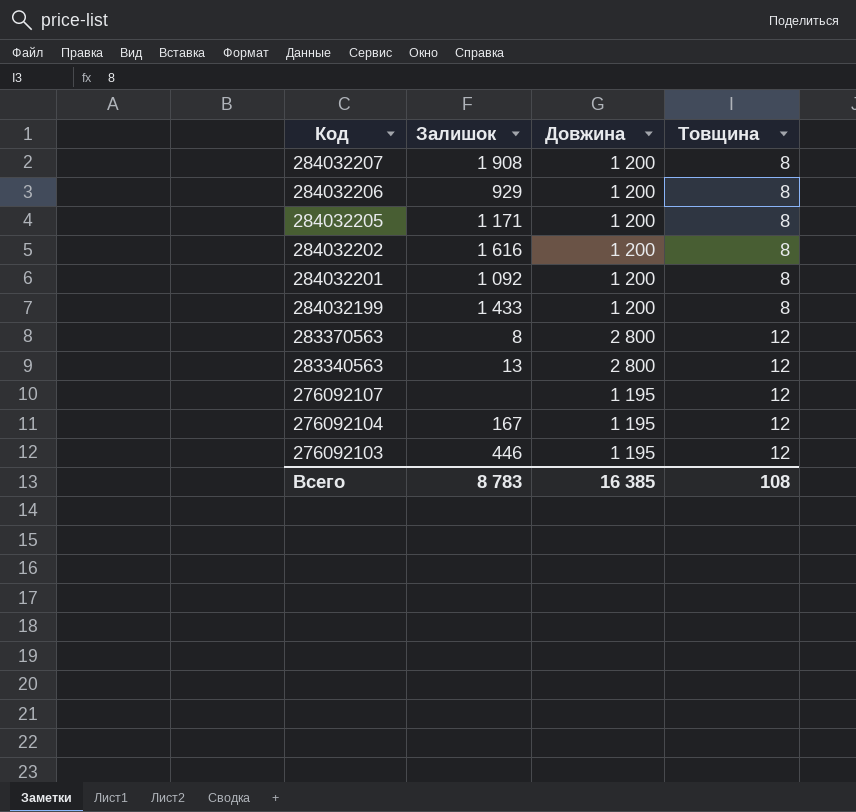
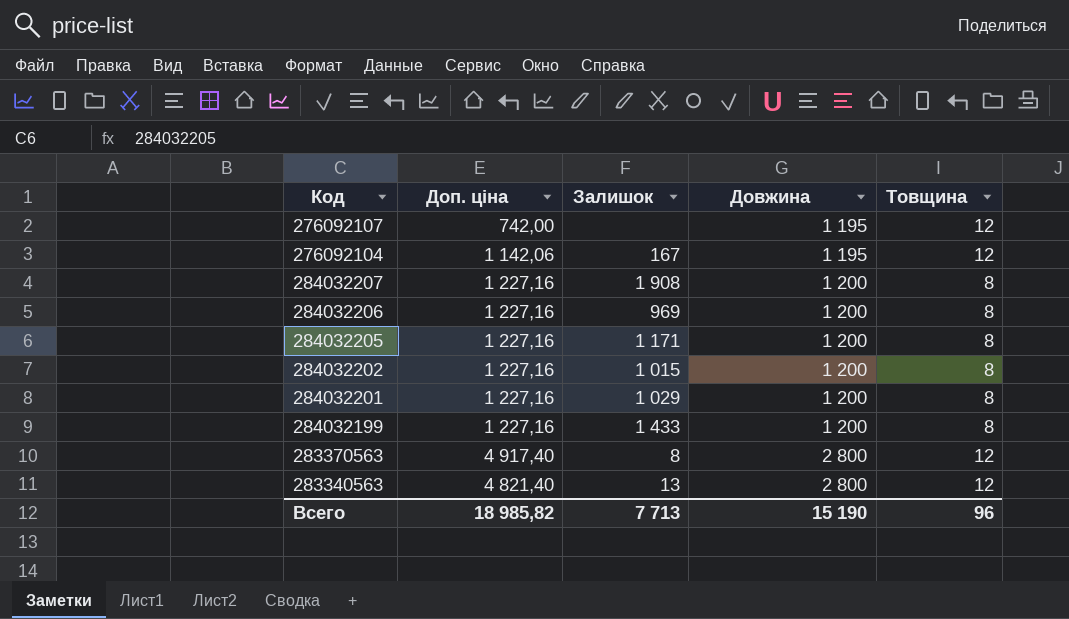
row order: Код descending -> Довжина ascending
column Доп. ціна | position: none -> 2
row 276092103: 446 | 1 195 | 12 -> none
284032206 | Залишок: 929 -> 969
284032202 | Залишок: 1 616 -> 1 015
284032201 | Залишок: 1 092 -> 1 029
Всего | Залишок: 8 783 -> 7 713
Всего | Довжина: 16 385 -> 15 190
Всего | Товщина: 108 -> 96

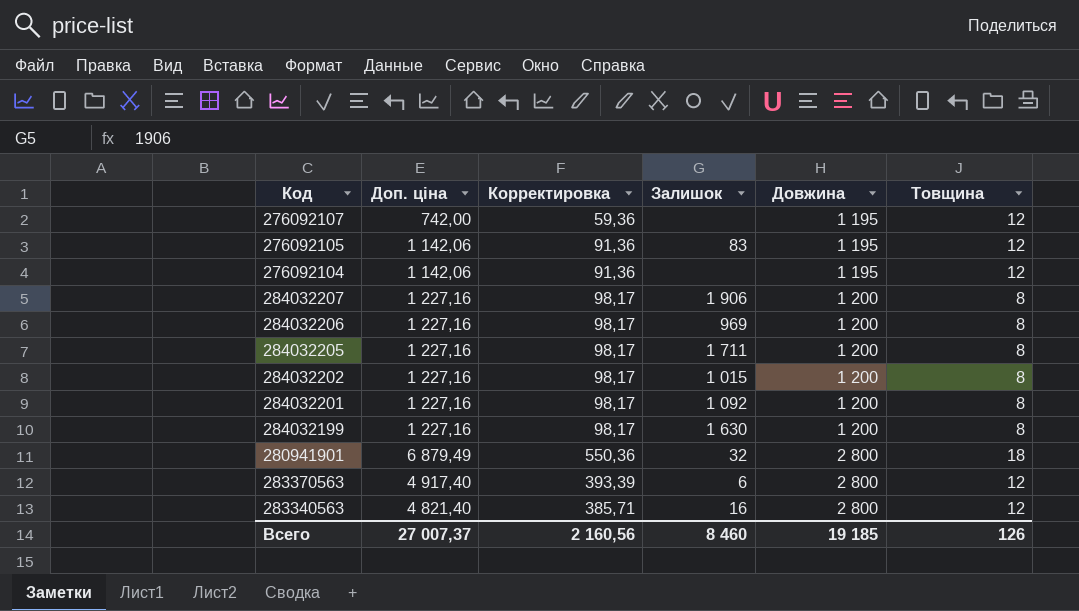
column Корректировка | formula: none -> [Доп. ціна] * 0,08
row 276092105: none -> 1 142,06 | 91,36 | 83 | 1 195 | 12
276092104 | Залишок: 167 -> none
284032207 | Залишок: 1 908 -> 1 906
284032205 | Залишок: 1 171 -> 1 711
284032201 | Залишок: 1 029 -> 1 092
284032199 | Залишок: 1 433 -> 1 630
row 280941901: none -> 6 879,49 | 550,36 | 32 | 2 800 | 18
283370563 | Залишок: 8 -> 6
283340563 | Залишок: 13 -> 16
Всего | Доп. ціна: 18 985,82 -> 27 007,37
Всего | Залишок: 7 713 -> 8 460
Всего | Довжина: 15 190 -> 19 185
Всего | Товщина: 96 -> 126

